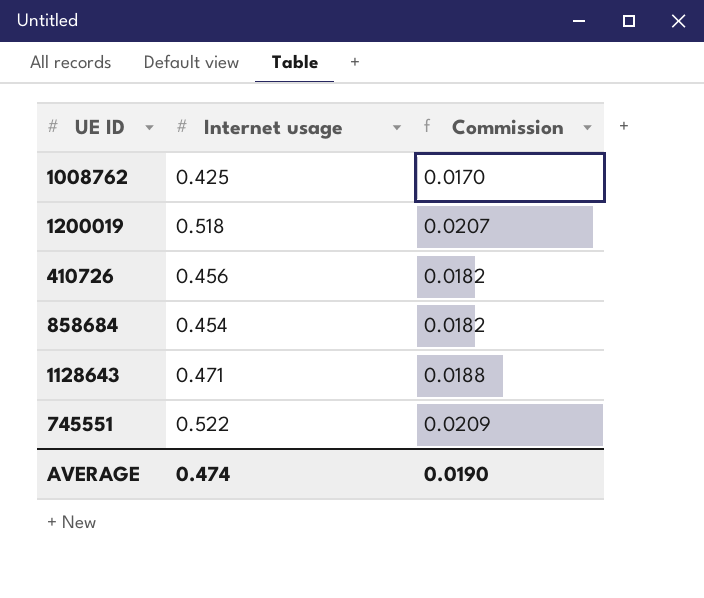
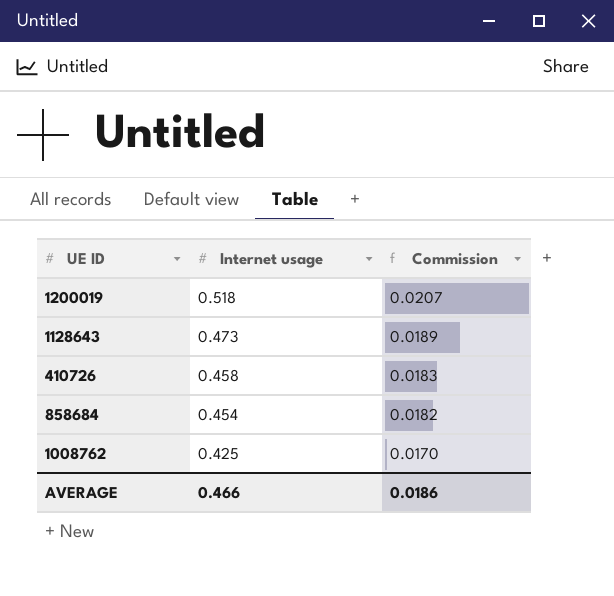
row order: none -> Internet usage descending
row 745551: 0.522 | 0.0209 -> none
1128643 | Internet usage: 0.471 -> 0.473
1128643 | Commission: 0.0188 -> 0.0189
410726 | Internet usage: 0.456 -> 0.458
410726 | Commission: 0.0182 -> 0.0183
AVERAGE | Internet usage: 0.474 -> 0.466
AVERAGE | Commission: 0.0190 -> 0.0186

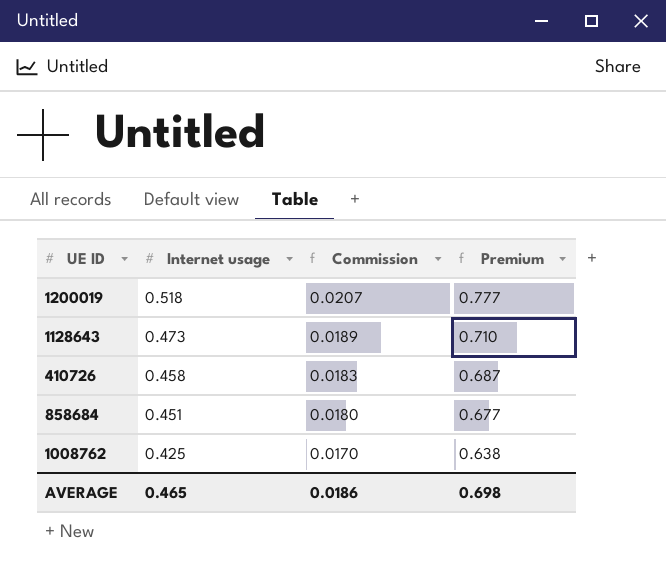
column Premium | formula: none -> [Internet usage] * 1.5
858684 | Internet usage: 0.454 -> 0.451
858684 | Commission: 0.0182 -> 0.0180
AVERAGE | Internet usage: 0.466 -> 0.465

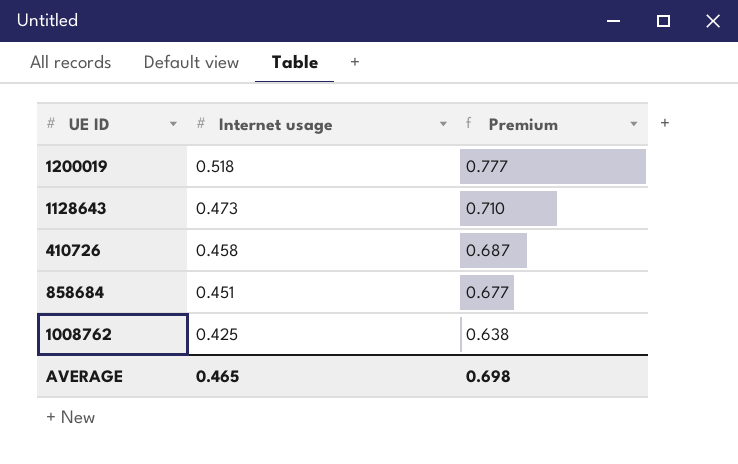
column Commission | formula: [Internet usage] * 0.04 -> none

